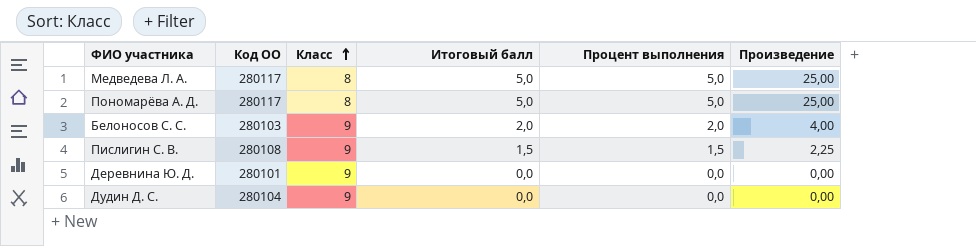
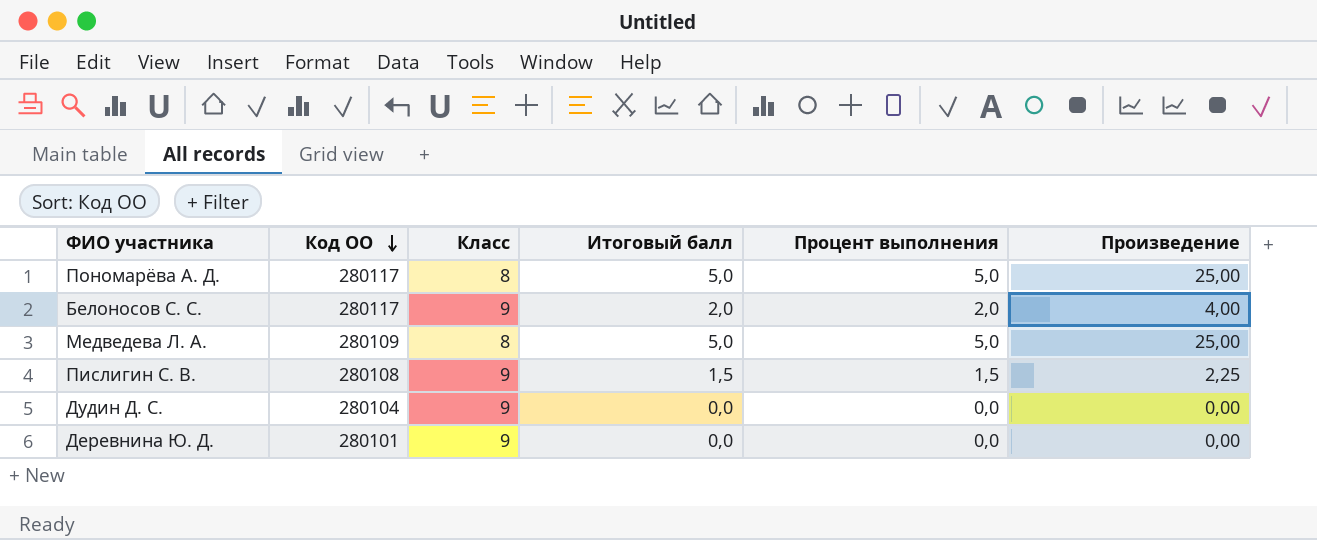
row order: Класс ascending -> Код ОО descending
Белоносов С. С. | Код ОО: 280103 -> 280117
Медведева Л. А. | Код ОО: 280117 -> 280109

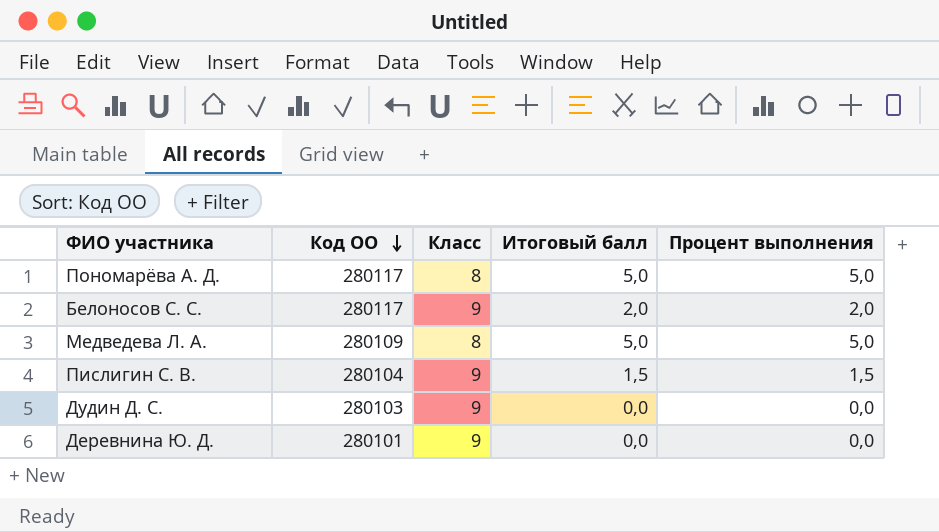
column Произведение | formula: [Итоговый балл] * [Процент выполнения] -> none
Пислигин С. В. | Код ОО: 280108 -> 280104
Дудин Д. С. | Код ОО: 280104 -> 280103

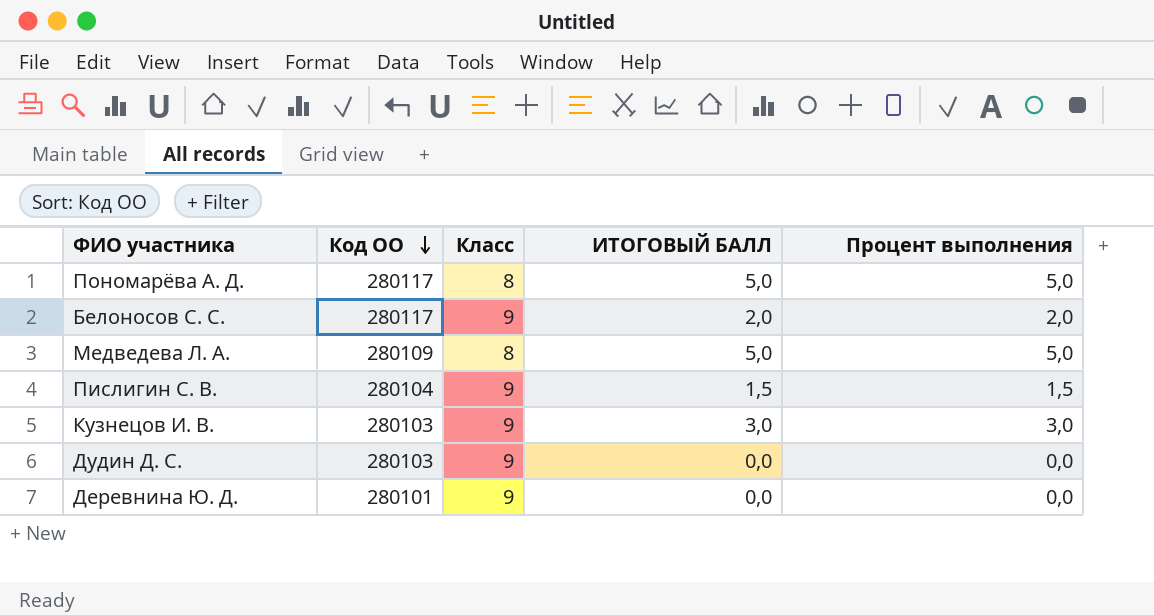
column name: Итоговый балл -> ИТОГОВЫЙ БАЛЛ
row Кузнецов И. В.: none -> 280103 | 9 | 3,0 | 3,0

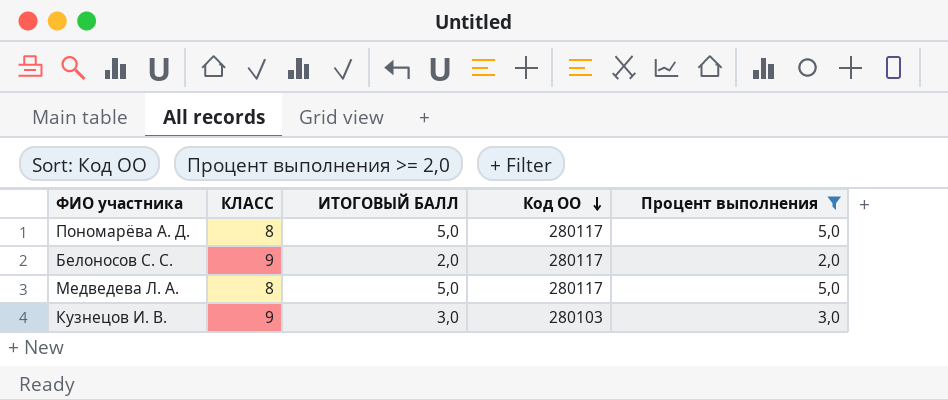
filter: none -> Процент выполнения >= 2,0
column name: Класс -> КЛАСС
column Код ОО | position: 2 -> 4
Медведева Л. А. | Код ОО: 280109 -> 280117

